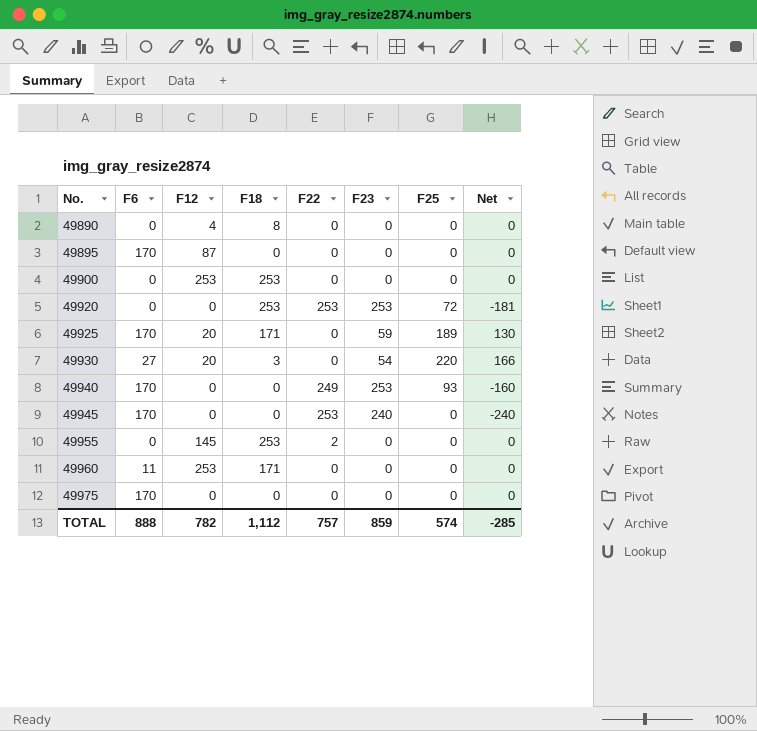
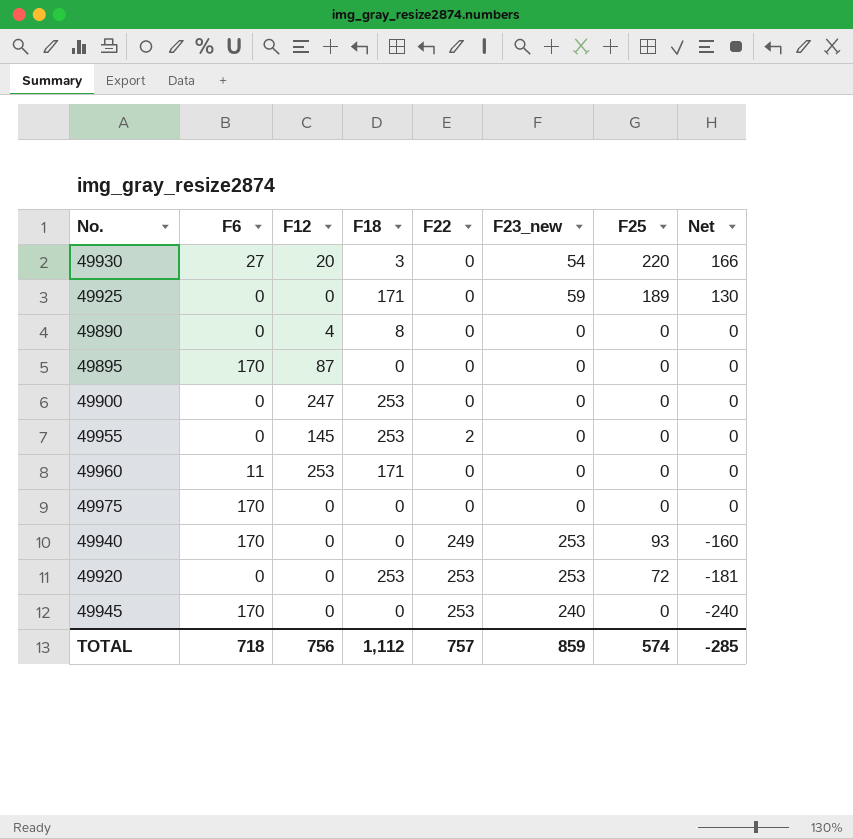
row order: No. ascending -> Net descending
column name: F23 -> F23_new
49925 | F6: 170 -> 0
49925 | F12: 20 -> 0
49900 | F12: 253 -> 247
TOTAL | F6: 888 -> 718
TOTAL | F12: 782 -> 756

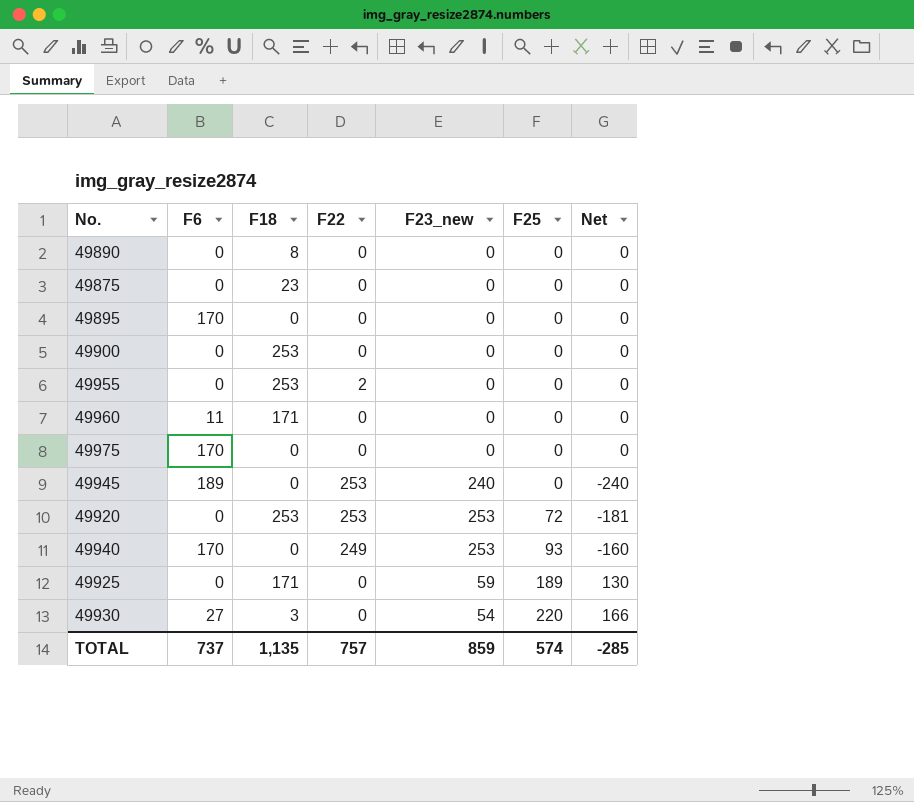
row order: Net descending -> F25 ascending
column F12 | position: 3 -> none
row 49875: none -> 0 | 23 | 0 | 0 | 0 | 0
49945 | F6: 170 -> 189
TOTAL | F6: 718 -> 737
TOTAL | F18: 1,112 -> 1,135

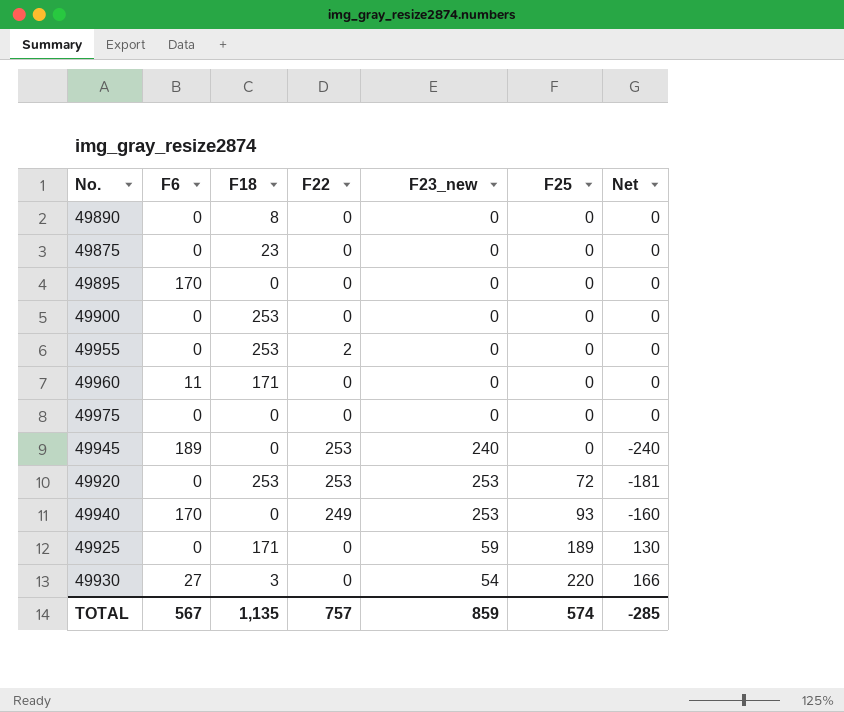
49975 | F6: 170 -> 0
TOTAL | F6: 737 -> 567

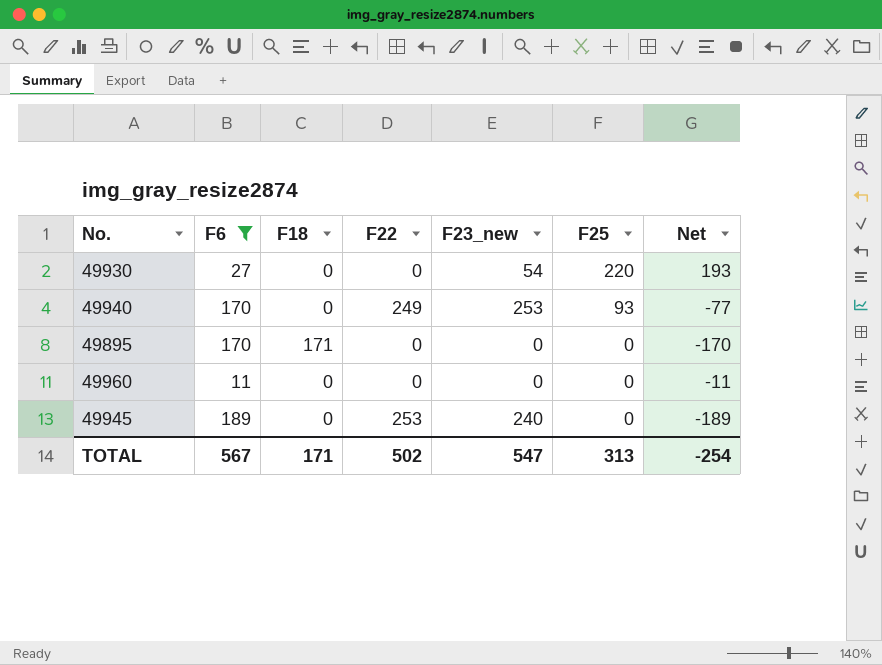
filter: none -> F6 != 0
row order: F25 ascending -> F25 descending
column Net | formula: [F25] - [F23_new] -> [F25] - [F6]
49930 | F18: 3 -> 0
49895 | F18: 0 -> 171
49960 | F18: 171 -> 0
TOTAL | F18: 1,135 -> 171
TOTAL | F22: 757 -> 502
TOTAL | F23_new: 859 -> 547
TOTAL | F25: 574 -> 313
TOTAL | Net: -285 -> -254

